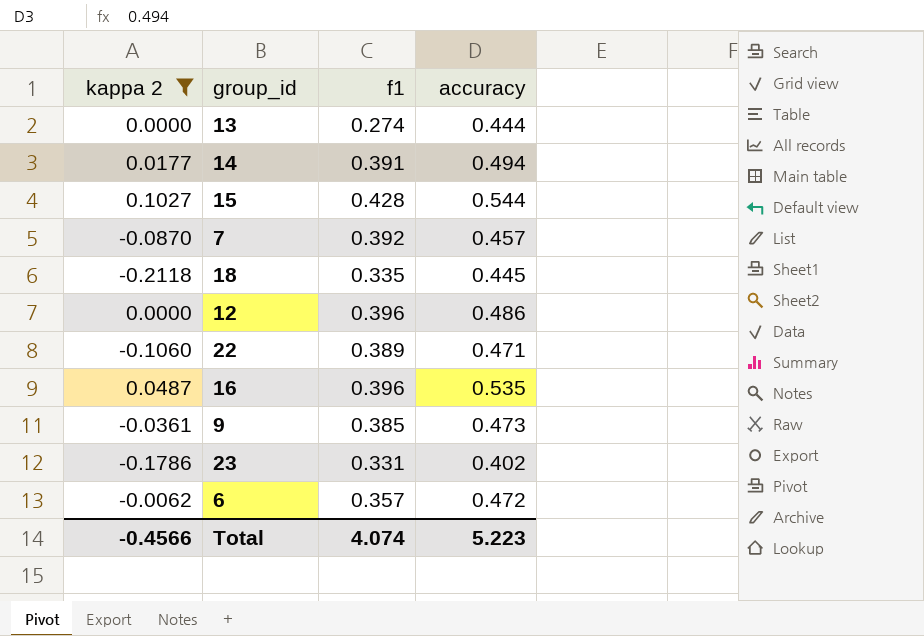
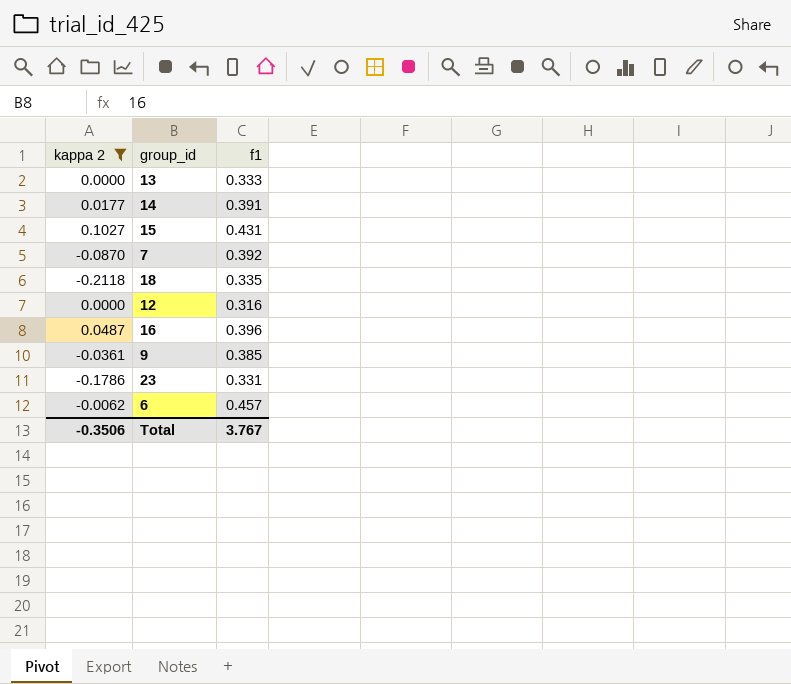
column accuracy | position: 4 -> none
row 22: -0.1060 | 0.389 | 0.471 -> none
13 | f1: 0.274 -> 0.333
15 | f1: 0.428 -> 0.431
12 | f1: 0.396 -> 0.316
6 | f1: 0.357 -> 0.457
Total | kappa 2: -0.4566 -> -0.3506
Total | f1: 4.074 -> 3.767

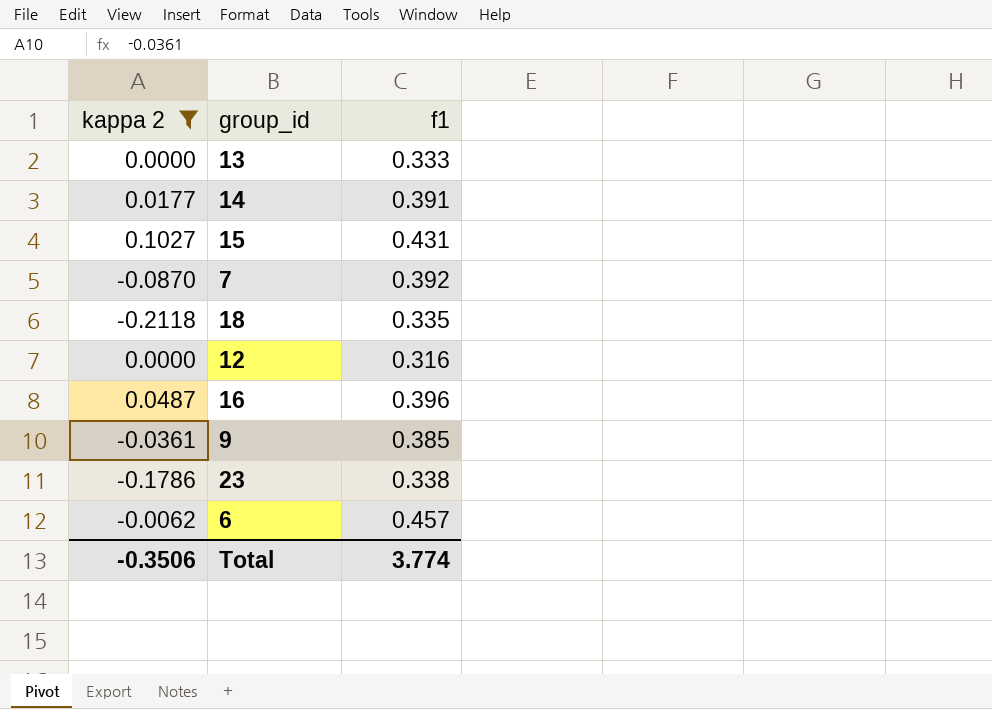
23 | f1: 0.331 -> 0.338
Total | f1: 3.767 -> 3.774

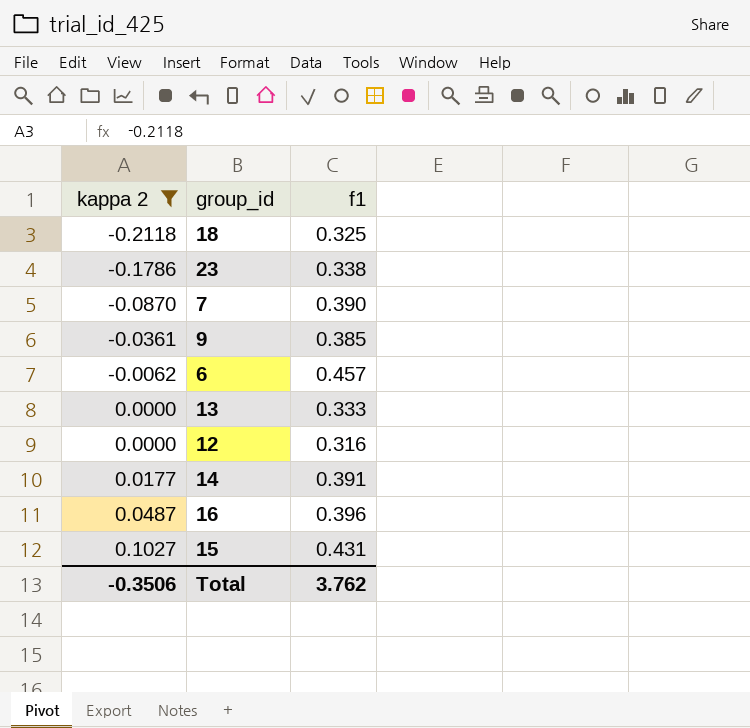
row order: none -> kappa 2 ascending
18 | f1: 0.335 -> 0.325
7 | f1: 0.392 -> 0.390
Total | f1: 3.774 -> 3.762

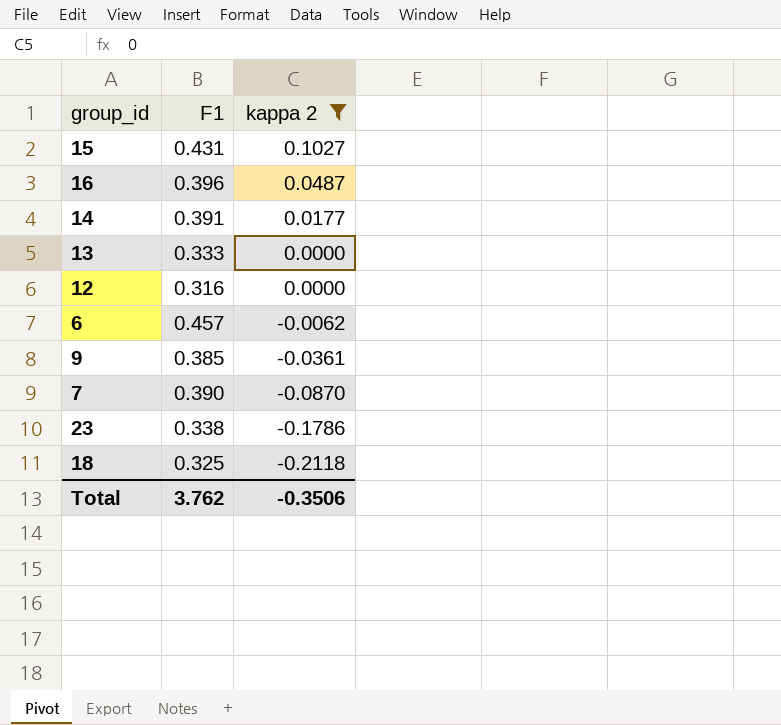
row order: kappa 2 ascending -> kappa 2 descending
column name: f1 -> F1
column kappa 2 | position: 1 -> 3

